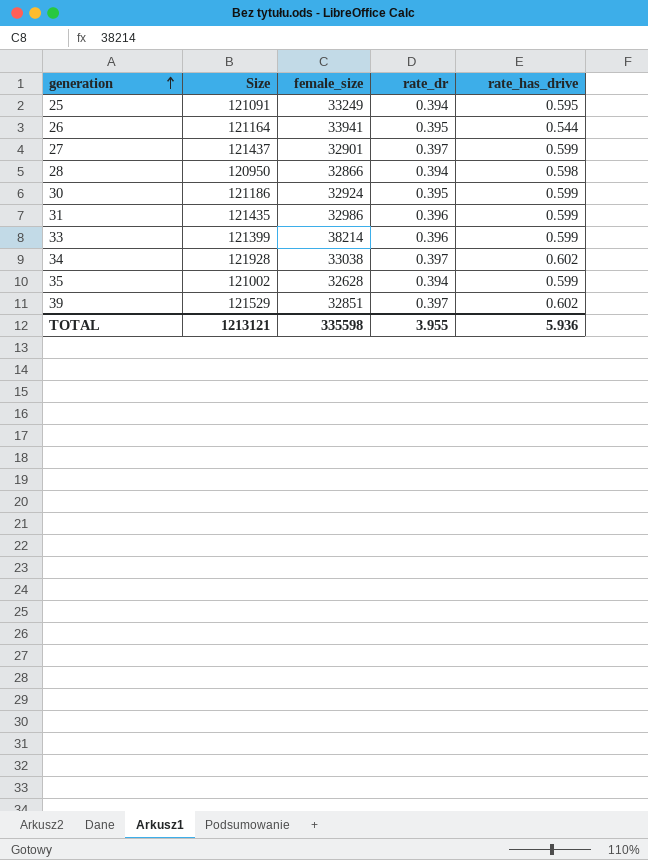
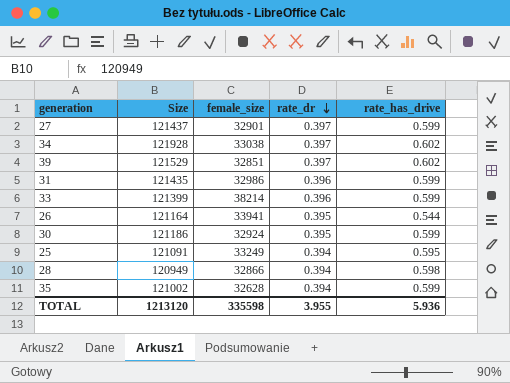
row order: generation ascending -> rate_dr descending
28 | Size: 120950 -> 120949
TOTAL | Size: 1213121 -> 1213120

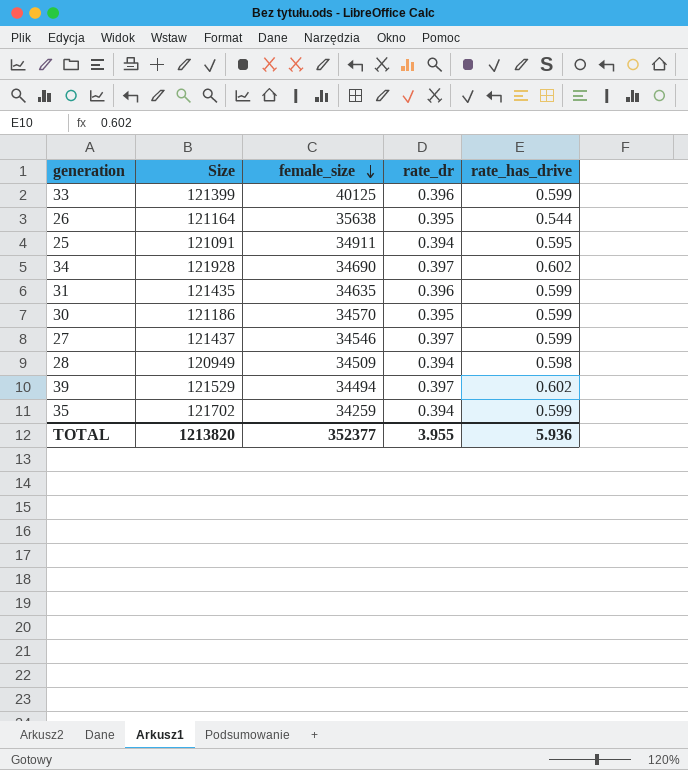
row order: rate_dr descending -> female_size descending
33 | female_size: 38214 -> 40125
26 | female_size: 33941 -> 35638
25 | female_size: 33249 -> 34911
34 | female_size: 33038 -> 34690
31 | female_size: 32986 -> 34635
30 | female_size: 32924 -> 34570
27 | female_size: 32901 -> 34546
28 | female_size: 32866 -> 34509
39 | female_size: 32851 -> 34494
35 | Size: 121002 -> 121702
35 | female_size: 32628 -> 34259
TOTAL | Size: 1213120 -> 1213820
TOTAL | female_size: 335598 -> 352377

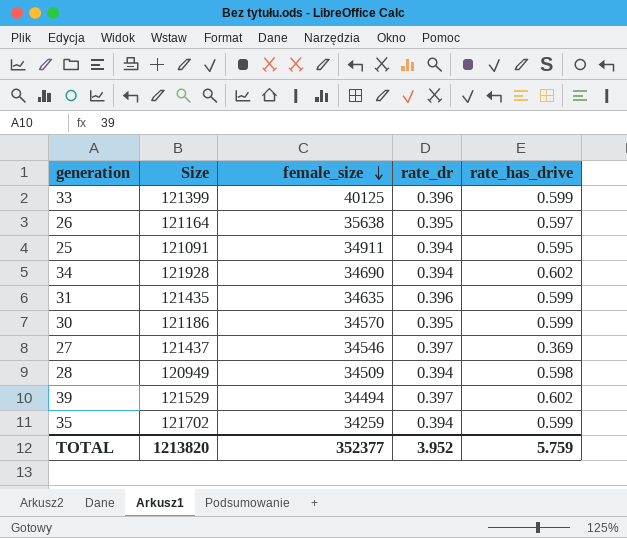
26 | rate_has_drive: 0.544 -> 0.597
34 | rate_dr: 0.397 -> 0.394
27 | rate_has_drive: 0.599 -> 0.369
TOTAL | rate_dr: 3.955 -> 3.952
TOTAL | rate_has_drive: 5.936 -> 5.759

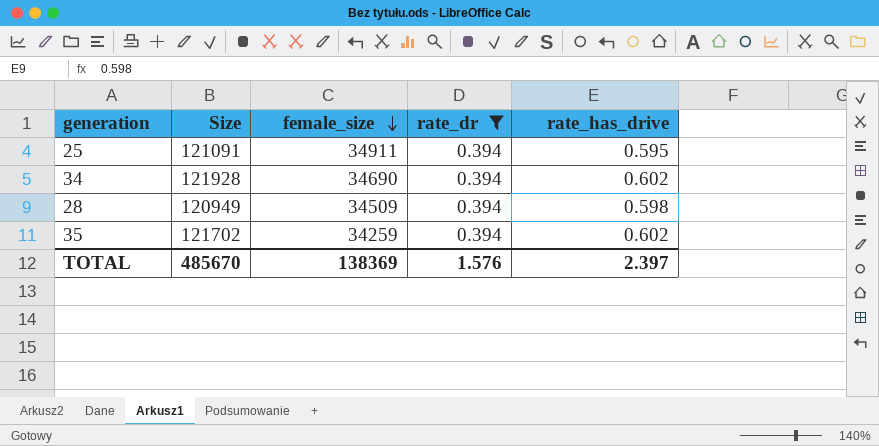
filter: none -> rate_dr = 0.394
35 | rate_has_drive: 0.599 -> 0.602
TOTAL | Size: 1213820 -> 485670
TOTAL | female_size: 352377 -> 138369
TOTAL | rate_dr: 3.952 -> 1.576
TOTAL | rate_has_drive: 5.759 -> 2.397

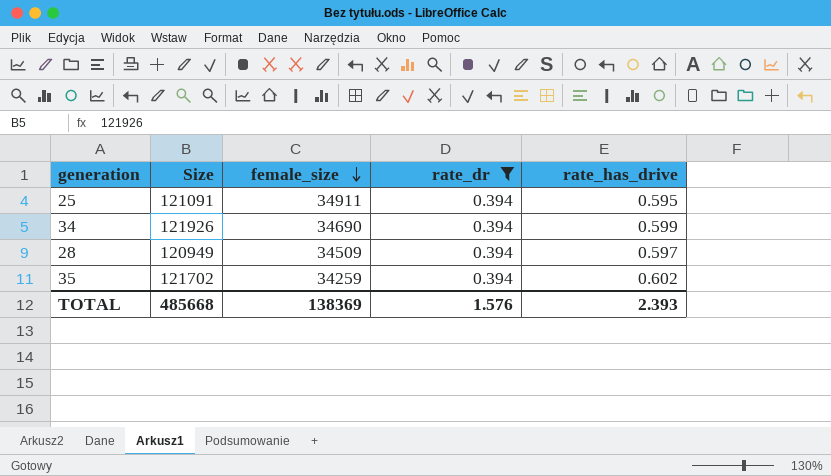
34 | Size: 121928 -> 121926
34 | rate_has_drive: 0.602 -> 0.599
28 | rate_has_drive: 0.598 -> 0.597
TOTAL | Size: 485670 -> 485668
TOTAL | rate_has_drive: 2.397 -> 2.393

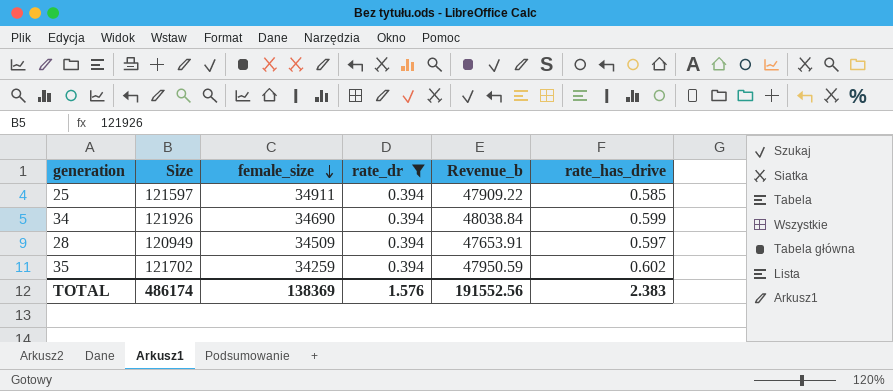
column Revenue_b | formula: none -> [Size] * [rate_dr]
25 | Size: 121091 -> 121597
25 | rate_has_drive: 0.595 -> 0.585
TOTAL | Size: 485668 -> 486174
TOTAL | rate_has_drive: 2.393 -> 2.383

